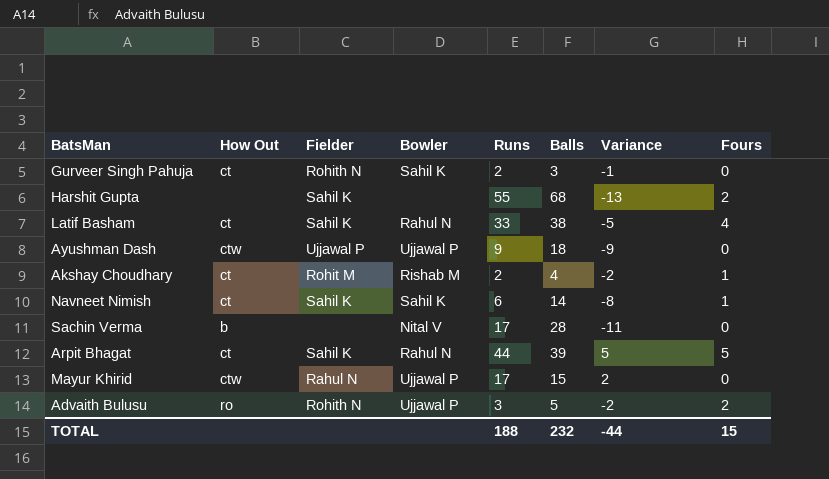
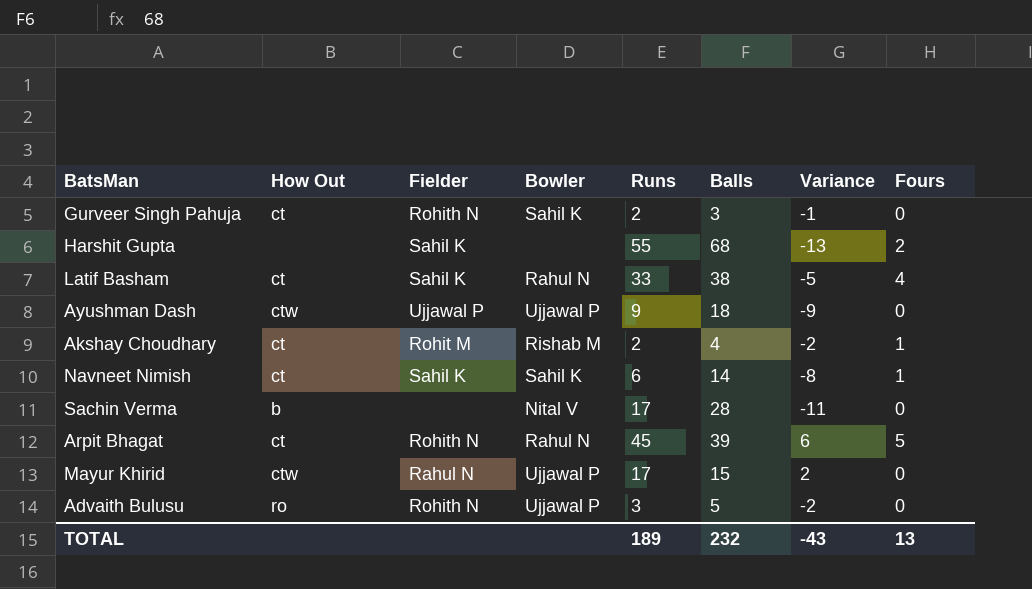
Arpit Bhagat | Fielder: Sahil K -> Rohith N
Arpit Bhagat | Runs: 44 -> 45
Arpit Bhagat | Variance: 5 -> 6
Advaith Bulusu | Fours: 2 -> 0
TOTAL | Runs: 188 -> 189
TOTAL | Variance: -44 -> -43
TOTAL | Fours: 15 -> 13

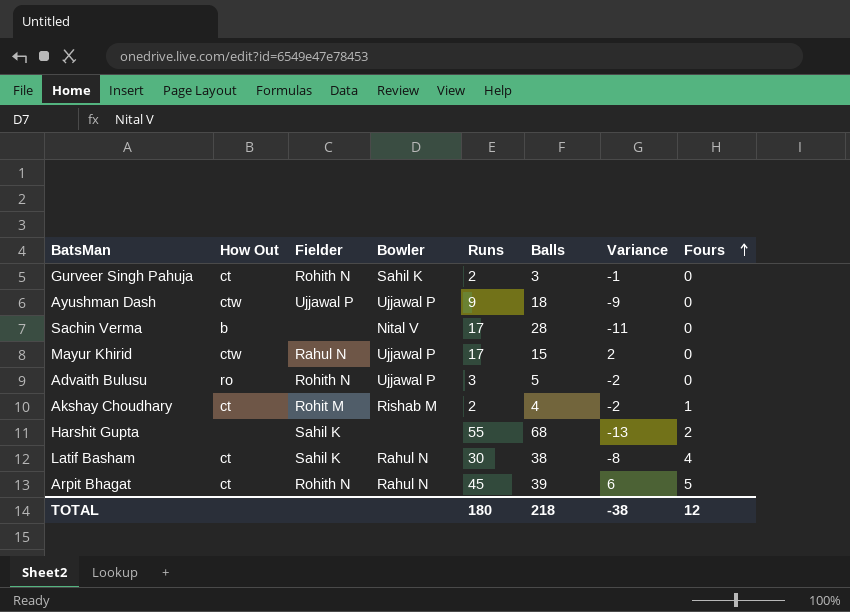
row order: none -> Fours ascending
row Navneet Nimish: ct | Sahil K | Sahil K | 6 | 14 | -8 | 1 -> none
Latif Basham | Runs: 33 -> 30
Latif Basham | Variance: -5 -> -8
TOTAL | Runs: 189 -> 180
TOTAL | Balls: 232 -> 218
TOTAL | Variance: -43 -> -38
TOTAL | Fours: 13 -> 12

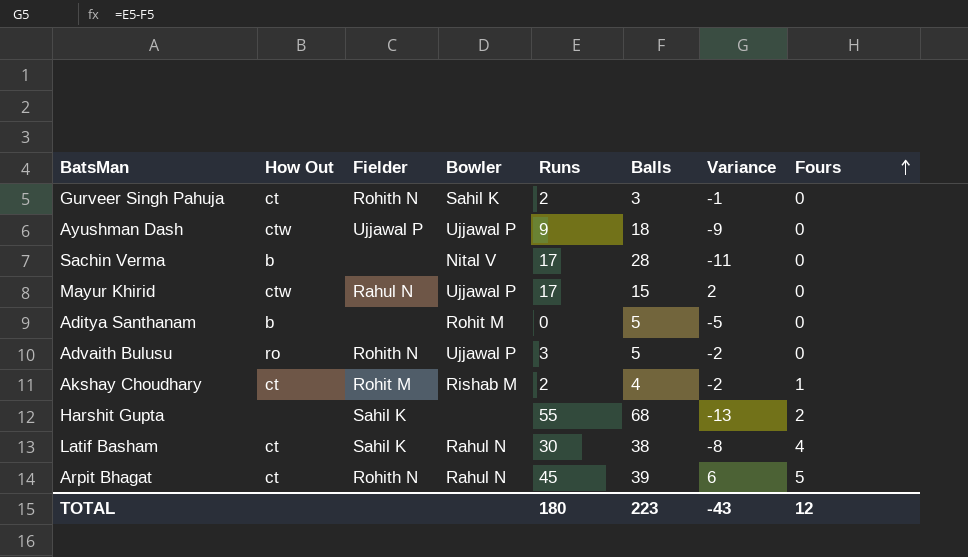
row Aditya Santhanam: none -> b | none | Rohit M | 0 | 5 | -5 | 0
TOTAL | Balls: 218 -> 223
TOTAL | Variance: -38 -> -43

